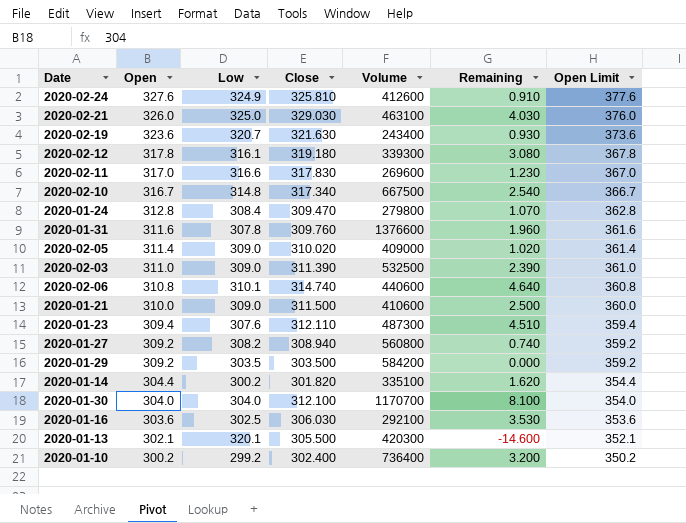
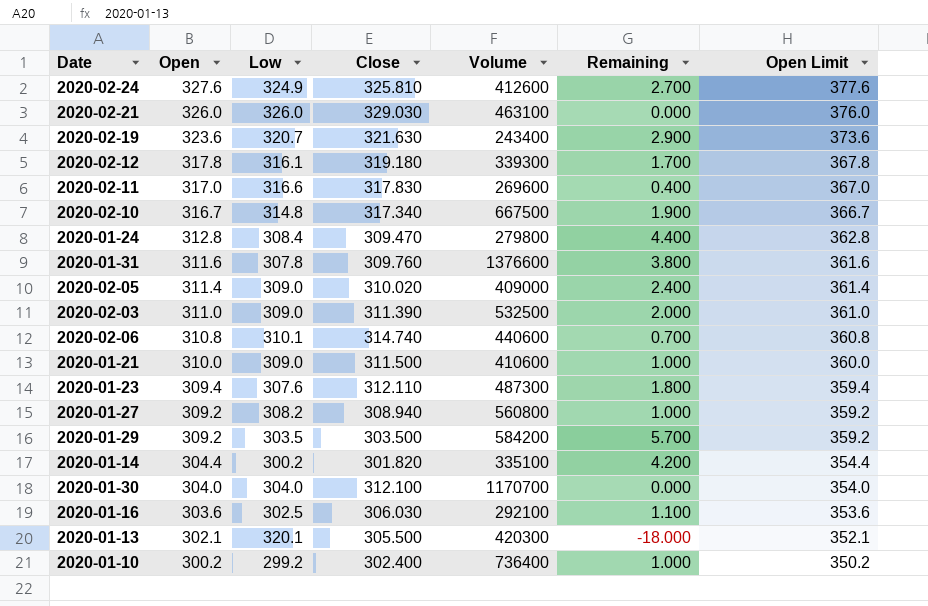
column Remaining | formula: [Close] - [Low] -> [Open] - [Low]
2020-02-21 | Low: 325.0 -> 326.0

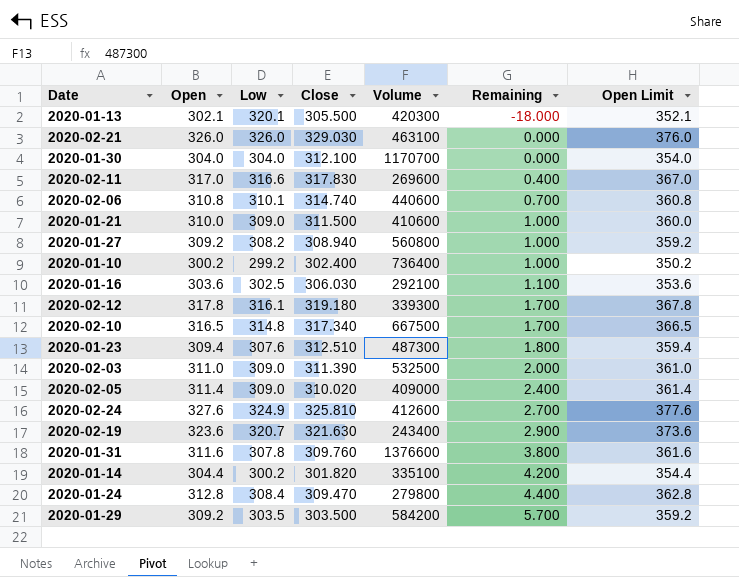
row order: Open descending -> Remaining ascending
2020-02-10 | Open: 316.7 -> 316.5
2020-02-10 | Remaining: 1.900 -> 1.700
2020-02-10 | Open Limit: 366.7 -> 366.5
2020-01-23 | Close: 312.110 -> 312.510

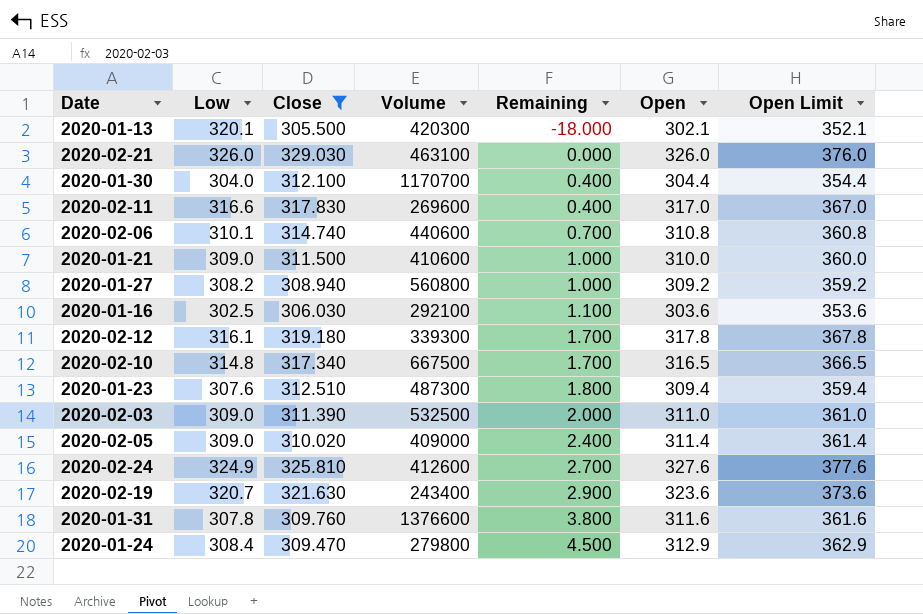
filter: none -> Close >= 305.500
column Open | position: 2 -> 6
2020-01-30 | Remaining: 0.000 -> 0.400
2020-01-30 | Open: 304.0 -> 304.4
2020-01-30 | Open Limit: 354.0 -> 354.4
2020-01-24 | Remaining: 4.400 -> 4.500
2020-01-24 | Open: 312.8 -> 312.9
2020-01-24 | Open Limit: 362.8 -> 362.9

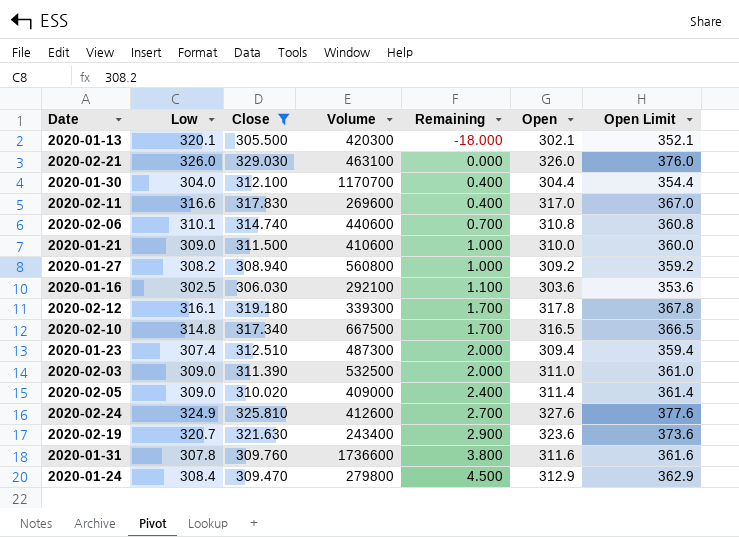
2020-01-23 | Low: 307.6 -> 307.4
2020-01-23 | Remaining: 1.800 -> 2.000
2020-01-31 | Volume: 1376600 -> 1736600

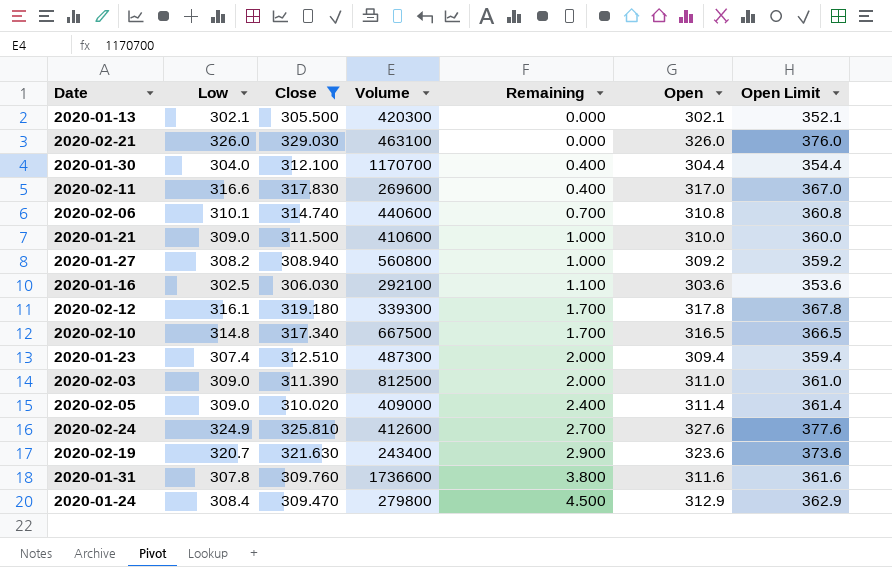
2020-01-13 | Low: 320.1 -> 302.1
2020-01-13 | Remaining: -18.000 -> 0.000
2020-02-03 | Volume: 532500 -> 812500

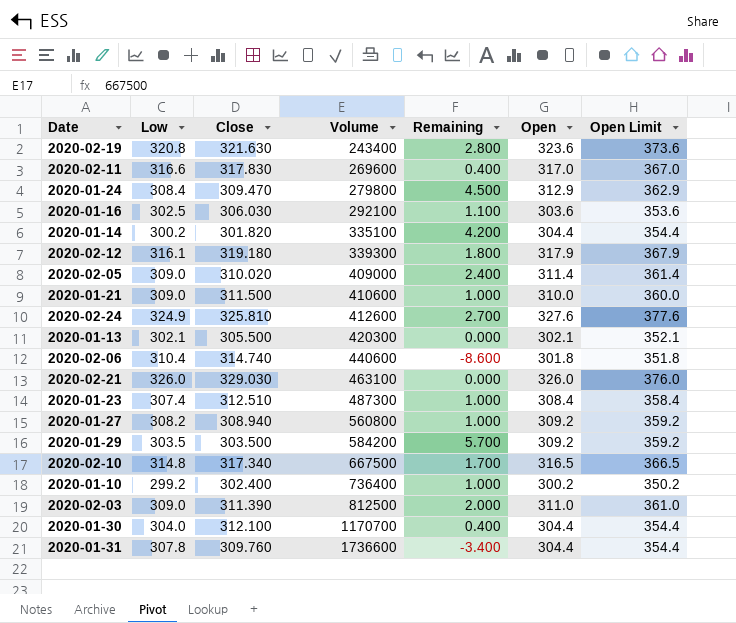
filter: Close >= 305.500 -> none
row order: Remaining ascending -> Volume ascending
2020-02-19 | Low: 320.7 -> 320.8
2020-02-19 | Remaining: 2.900 -> 2.800
2020-02-12 | Remaining: 1.700 -> 1.800
2020-02-12 | Open: 317.8 -> 317.9
2020-02-12 | Open Limit: 367.8 -> 367.9
2020-02-06 | Low: 310.1 -> 310.4
2020-02-06 | Remaining: 0.700 -> -8.600
2020-02-06 | Open: 310.8 -> 301.8
2020-02-06 | Open Limit: 360.8 -> 351.8
2020-01-23 | Remaining: 2.000 -> 1.000
2020-01-23 | Open: 309.4 -> 308.4
2020-01-23 | Open Limit: 359.4 -> 358.4
2020-01-31 | Remaining: 3.800 -> -3.400
2020-01-31 | Open: 311.6 -> 304.4
2020-01-31 | Open Limit: 361.6 -> 354.4

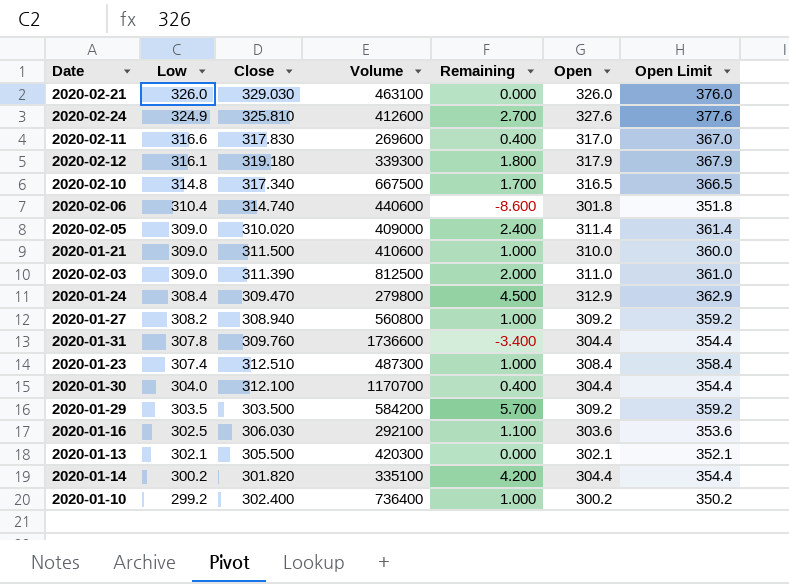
row order: Volume ascending -> Low descending
row 2020-02-19: 320.8 | 321.630 | 243400 | 2.800 | 323.6 | 373.6 -> none

